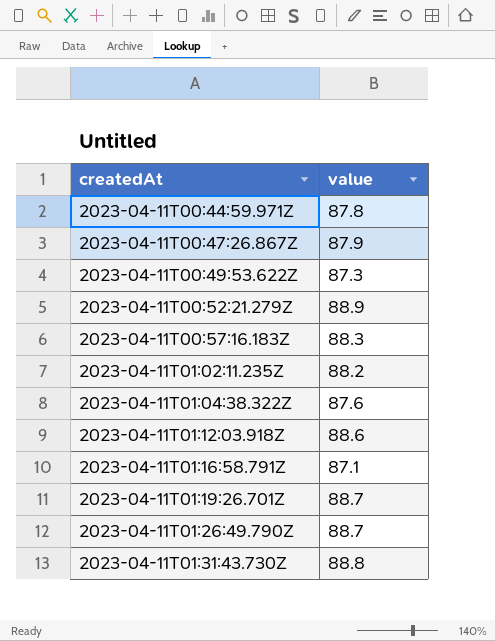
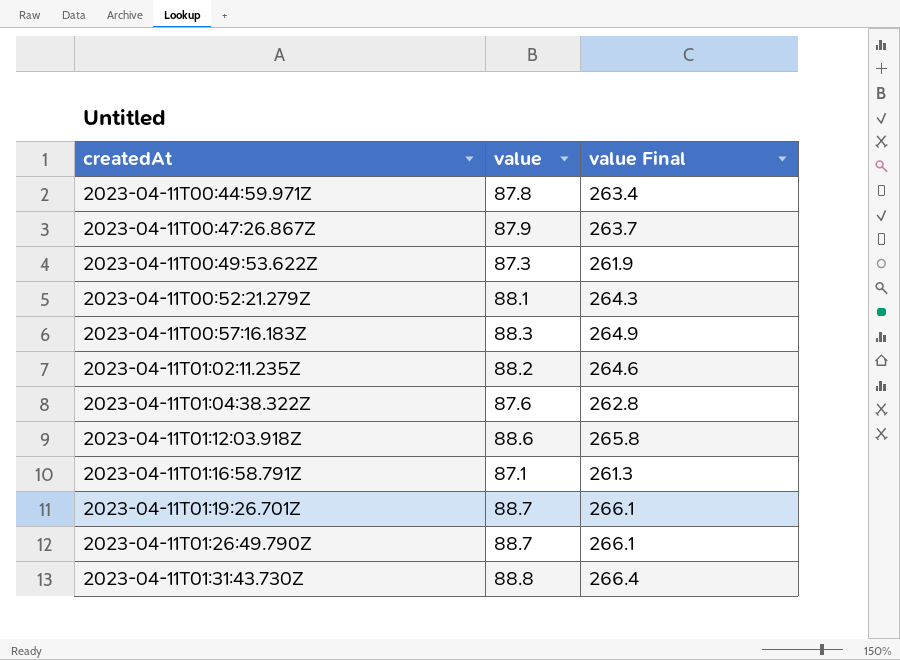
column value Final | formula: none -> [value] * 3
2023-04-11T00:52:21.279Z | value: 88.9 -> 88.1

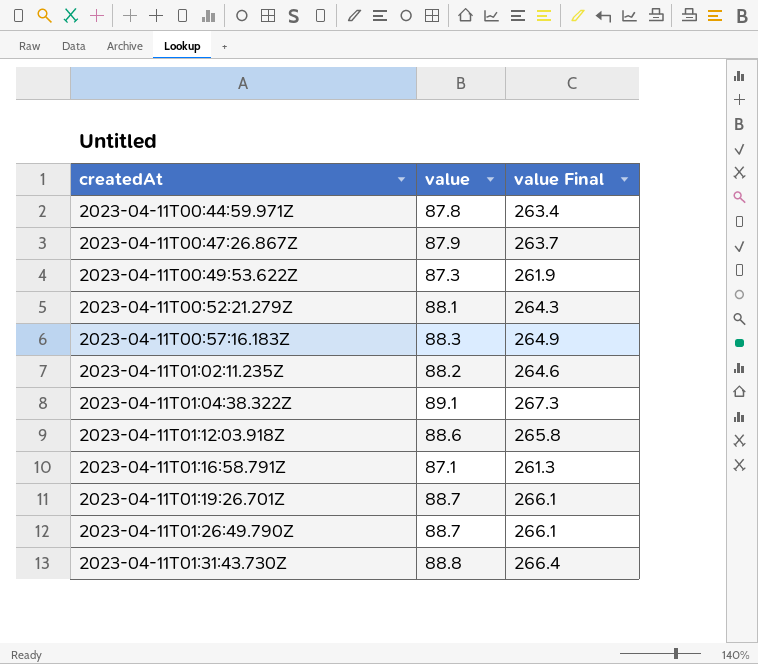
2023-04-11T01:04:38.322Z | value: 87.6 -> 89.1
2023-04-11T01:04:38.322Z | value Final: 262.8 -> 267.3

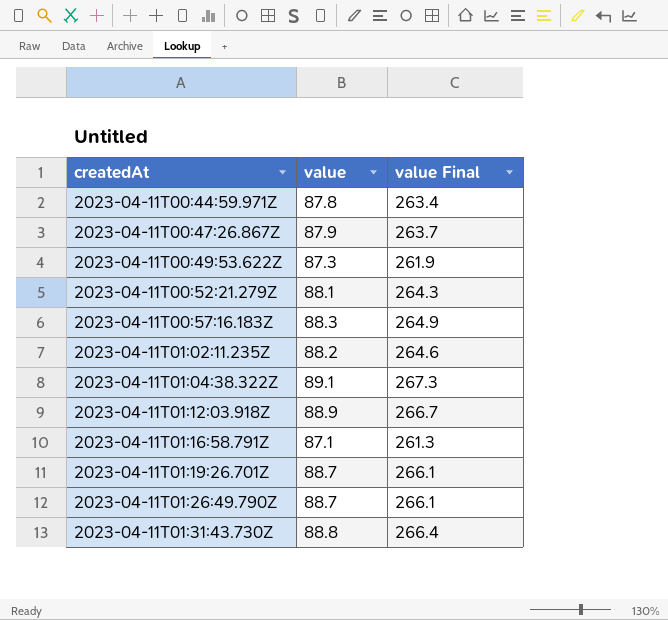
2023-04-11T01:12:03.918Z | value: 88.6 -> 88.9
2023-04-11T01:12:03.918Z | value Final: 265.8 -> 266.7

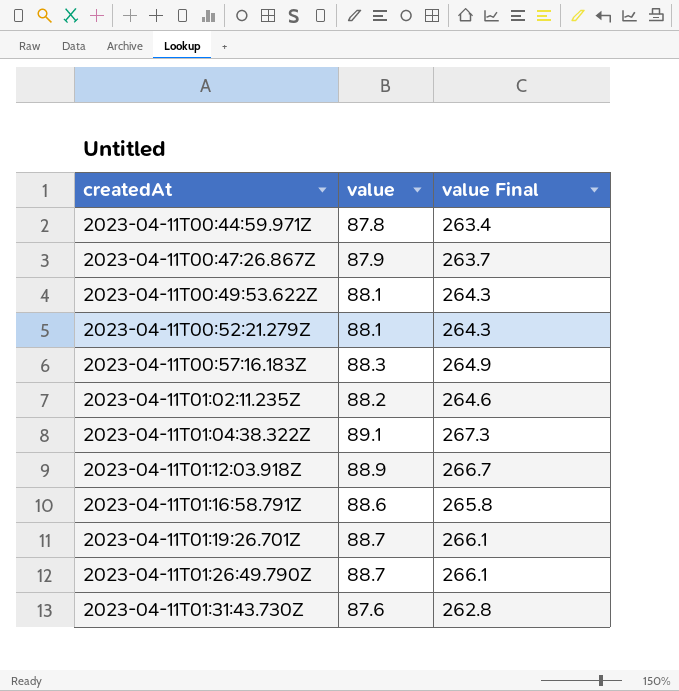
2023-04-11T00:49:53.622Z | value: 87.3 -> 88.1
2023-04-11T00:49:53.622Z | value Final: 261.9 -> 264.3
2023-04-11T01:16:58.791Z | value: 87.1 -> 88.6
2023-04-11T01:16:58.791Z | value Final: 261.3 -> 265.8
2023-04-11T01:31:43.730Z | value: 88.8 -> 87.6
2023-04-11T01:31:43.730Z | value Final: 266.4 -> 262.8

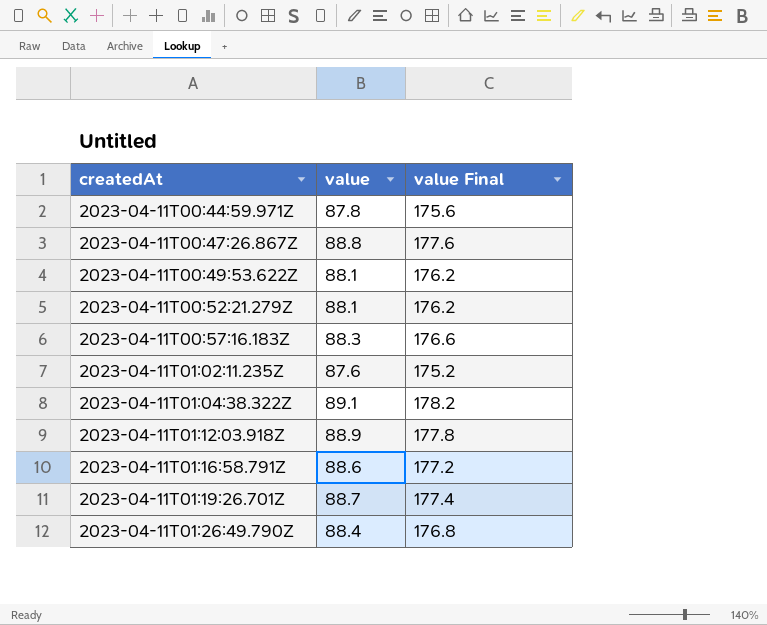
column value Final | formula: [value] * 3 -> [value] * 2
row 2023-04-11T01:31:43.730Z: 87.6 | 262.8 -> none
2023-04-11T00:47:26.867Z | value: 87.9 -> 88.8
2023-04-11T01:02:11.235Z | value: 88.2 -> 87.6
2023-04-11T01:26:49.790Z | value: 88.7 -> 88.4

